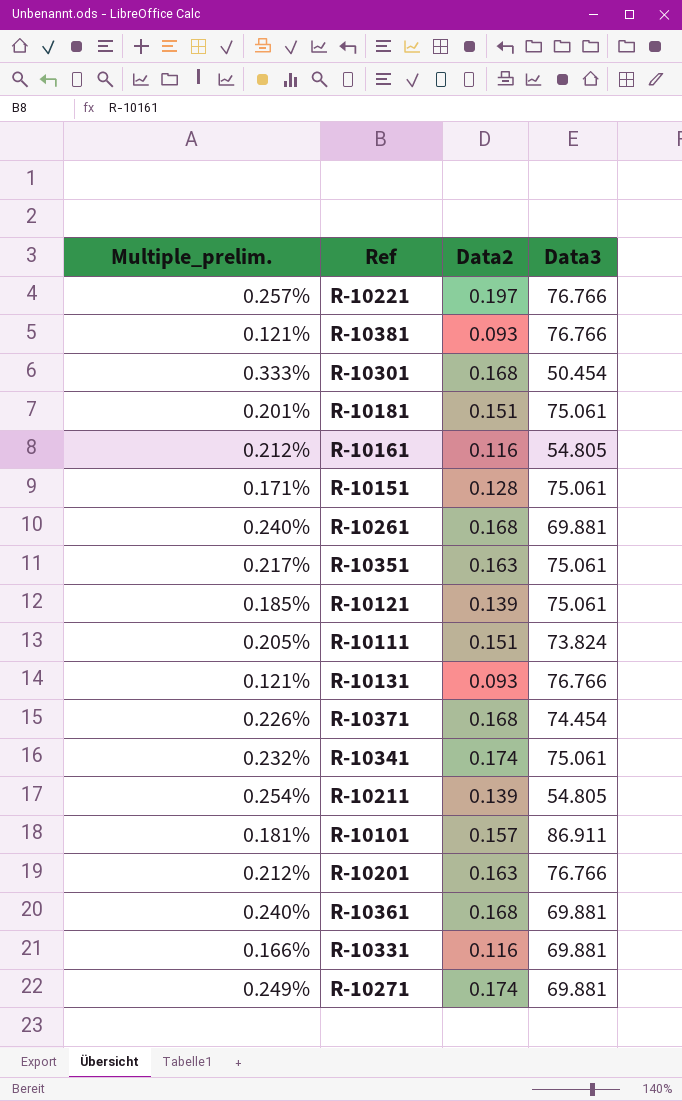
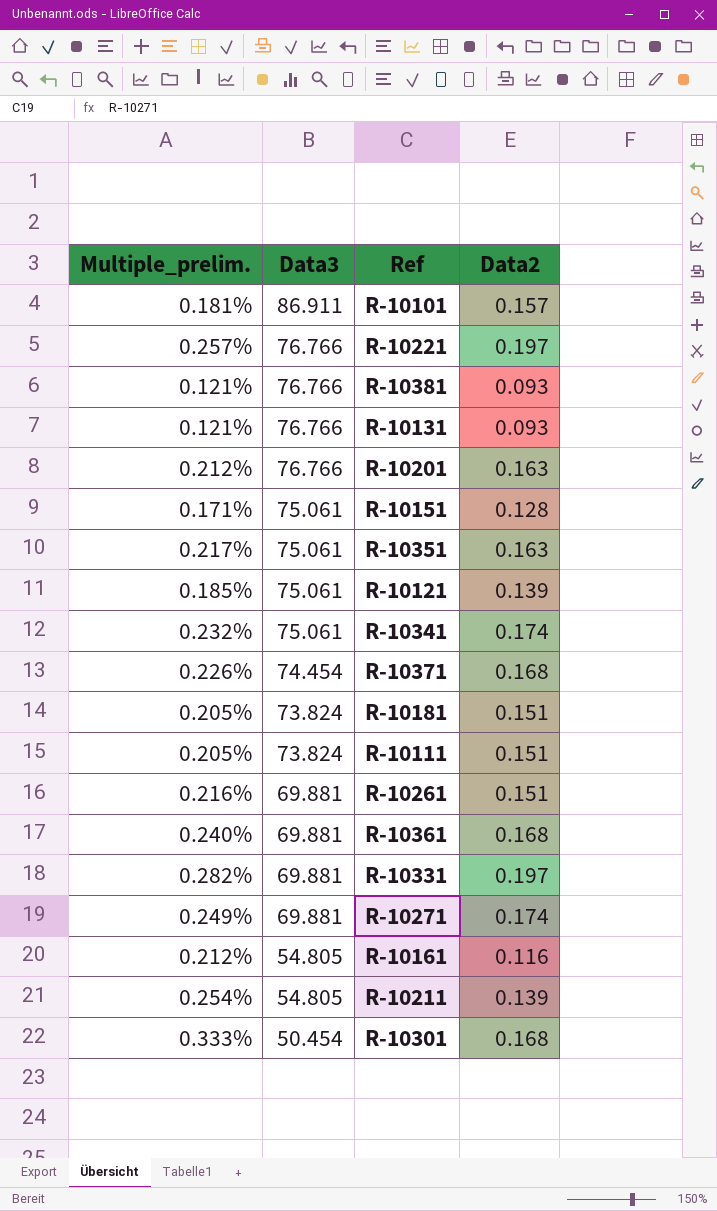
row order: none -> Data3 descending
column Data3 | position: 4 -> 2
R-10181 | Multiple_prelim.: 0.201% -> 0.205%
R-10181 | Data3: 75.061 -> 73.824
R-10261 | Multiple_prelim.: 0.240% -> 0.216%
R-10261 | Data2: 0.168 -> 0.151
R-10331 | Multiple_prelim.: 0.166% -> 0.282%
R-10331 | Data2: 0.116 -> 0.197

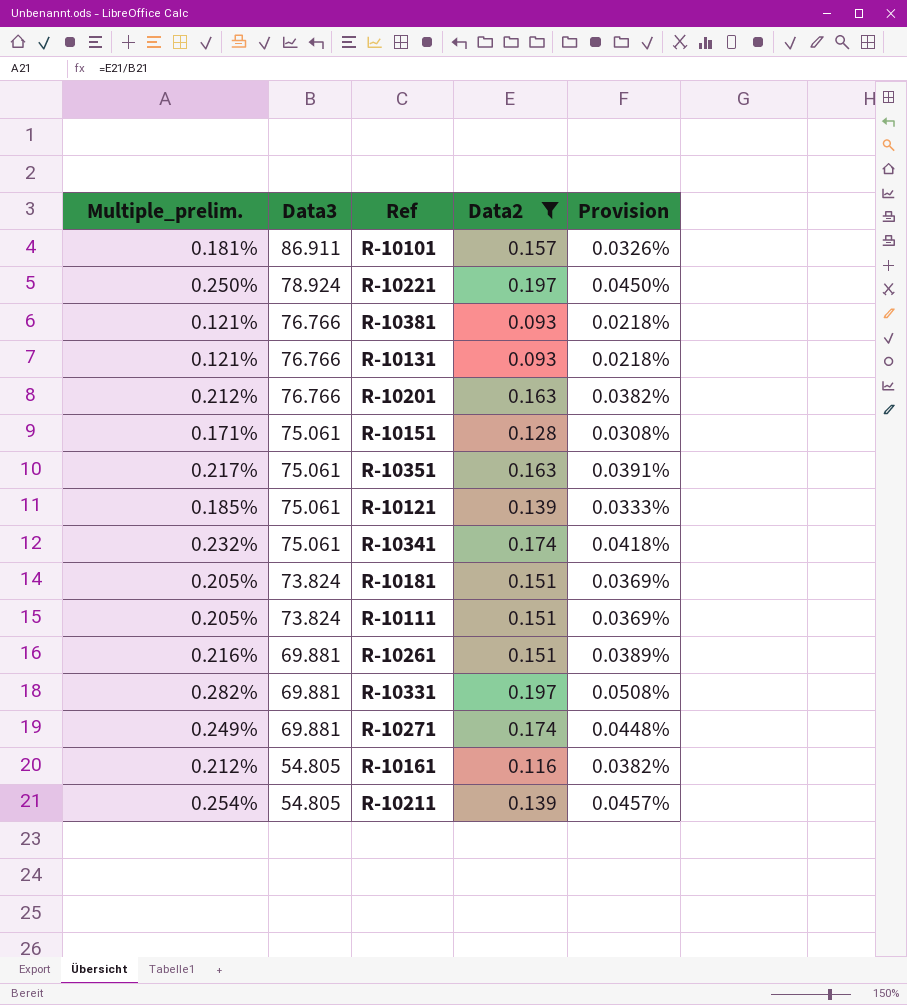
filter: none -> Data2 != 0.168
column Provision | formula: none -> [Multiple_prelim.] * 0.18
R-10221 | Multiple_prelim.: 0.257% -> 0.250%
R-10221 | Data3: 76.766 -> 78.924

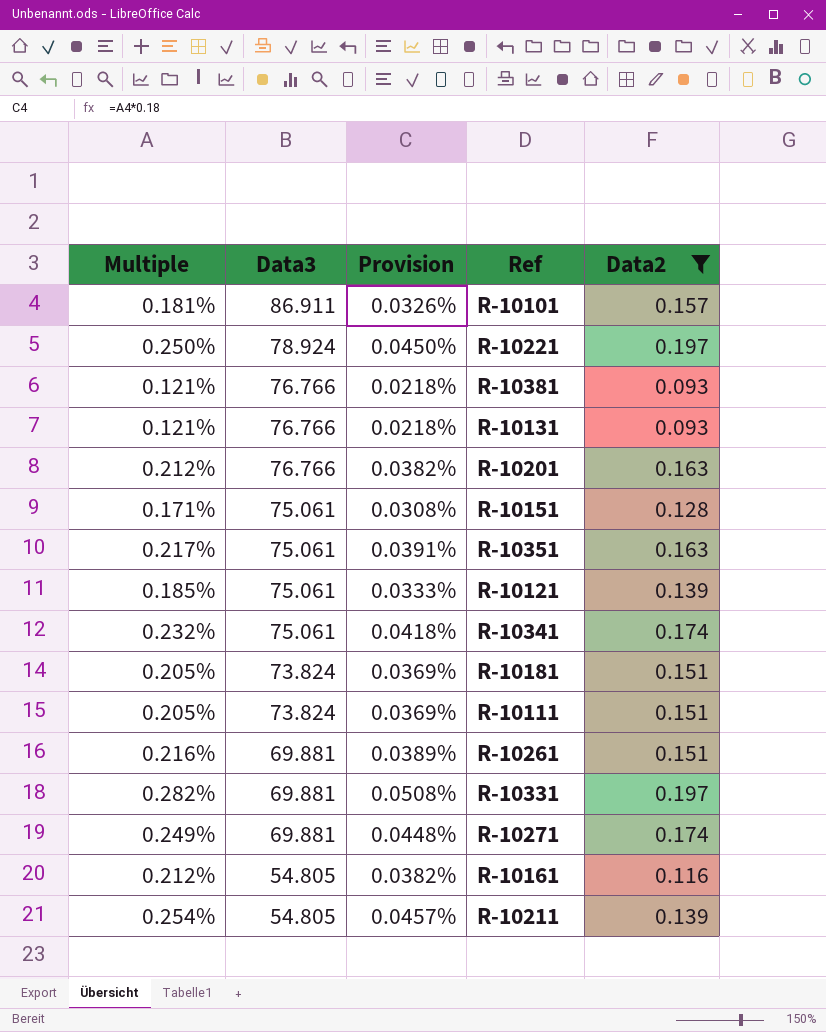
column name: Multiple_prelim. -> Multiple
column Provision | position: 5 -> 3

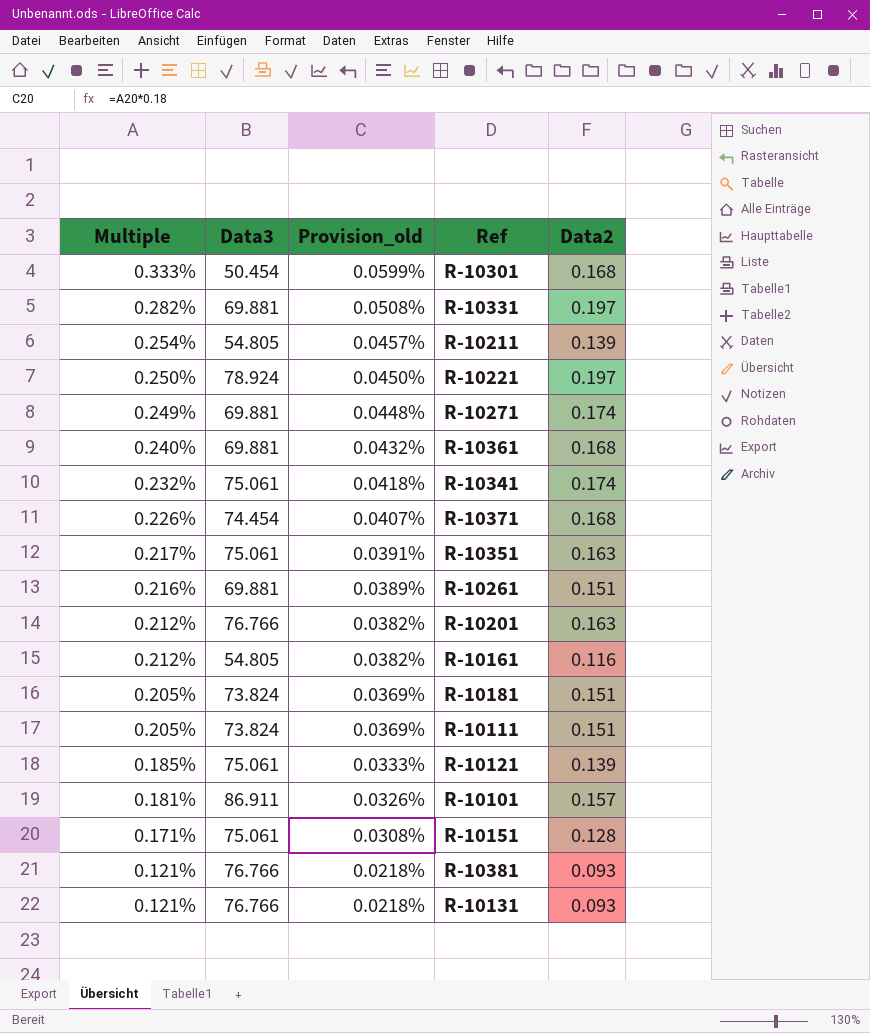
filter: Data2 != 0.168 -> none
row order: Data3 descending -> Multiple descending
column name: Provision -> Provision_old

